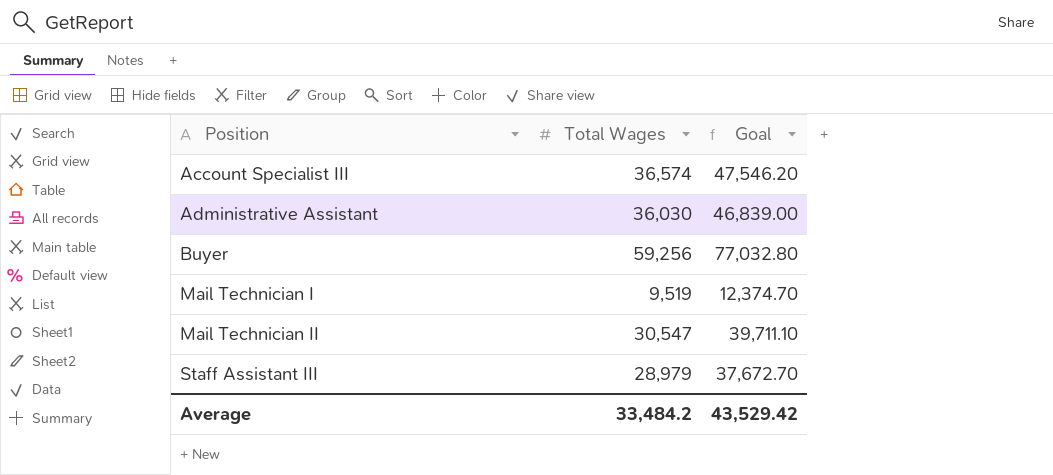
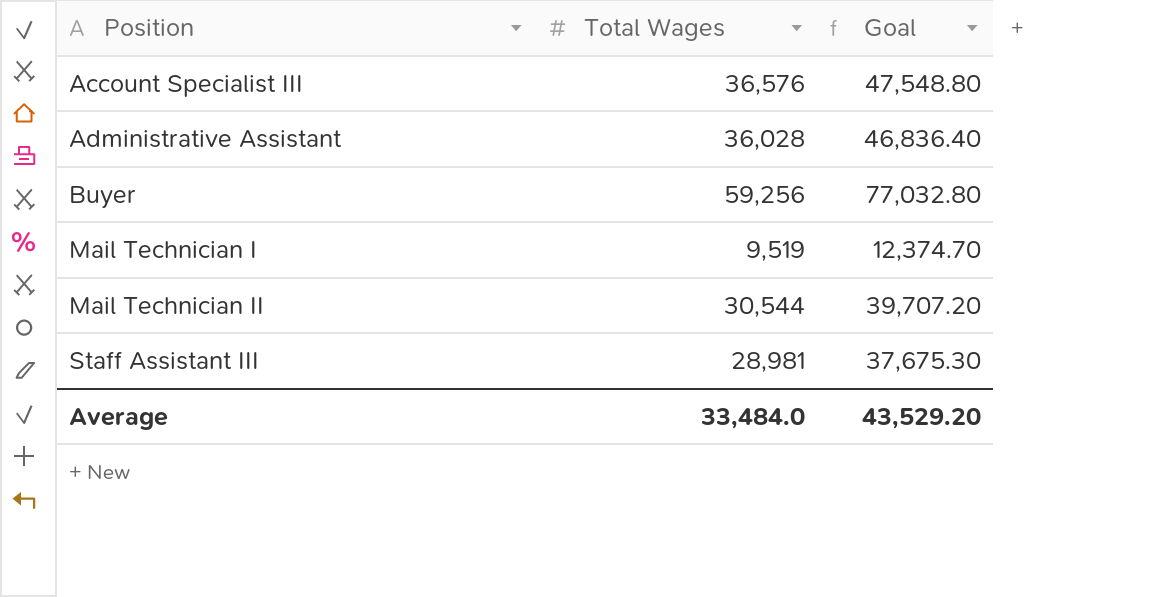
Account Specialist III | Total Wages: 36,574 -> 36,576
Account Specialist III | Goal: 47,546.20 -> 47,548.80
Administrative Assistant | Total Wages: 36,030 -> 36,028
Administrative Assistant | Goal: 46,839.00 -> 46,836.40
Mail Technician II | Total Wages: 30,547 -> 30,544
Mail Technician II | Goal: 39,711.10 -> 39,707.20
Staff Assistant III | Total Wages: 28,979 -> 28,981
Staff Assistant III | Goal: 37,672.70 -> 37,675.30
Average | Total Wages: 33,484.2 -> 33,484.0
Average | Goal: 43,529.42 -> 43,529.20

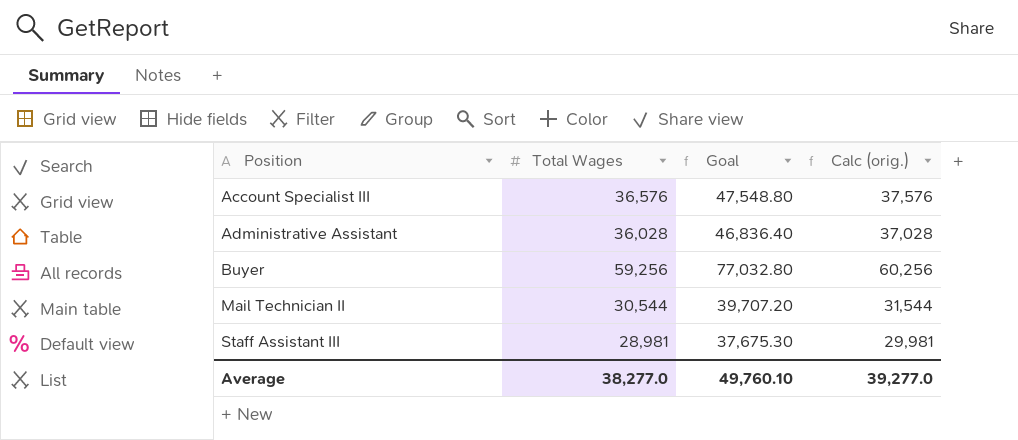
column Calc (orig.) | formula: none -> [Total Wages] + 1000
row Mail Technician I: 9,519 | 12,374.70 -> none
Average | Total Wages: 33,484.0 -> 38,277.0
Average | Goal: 43,529.20 -> 49,760.10

